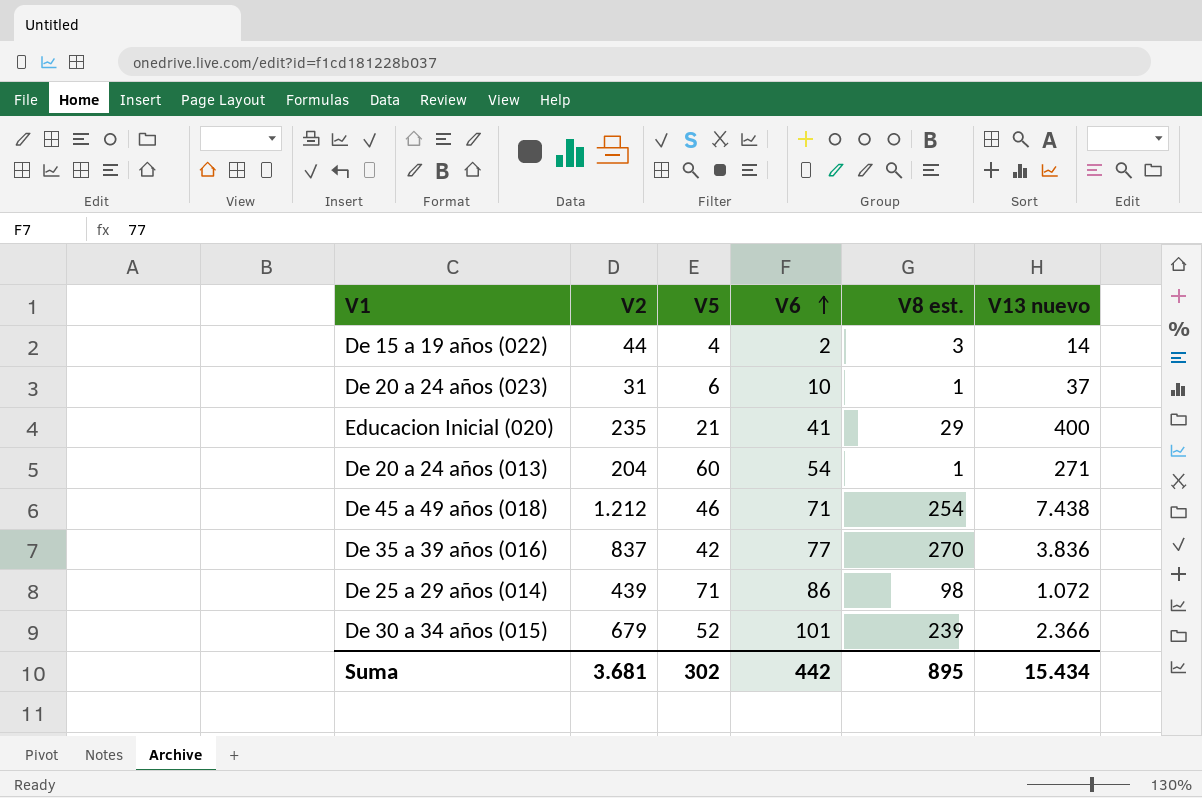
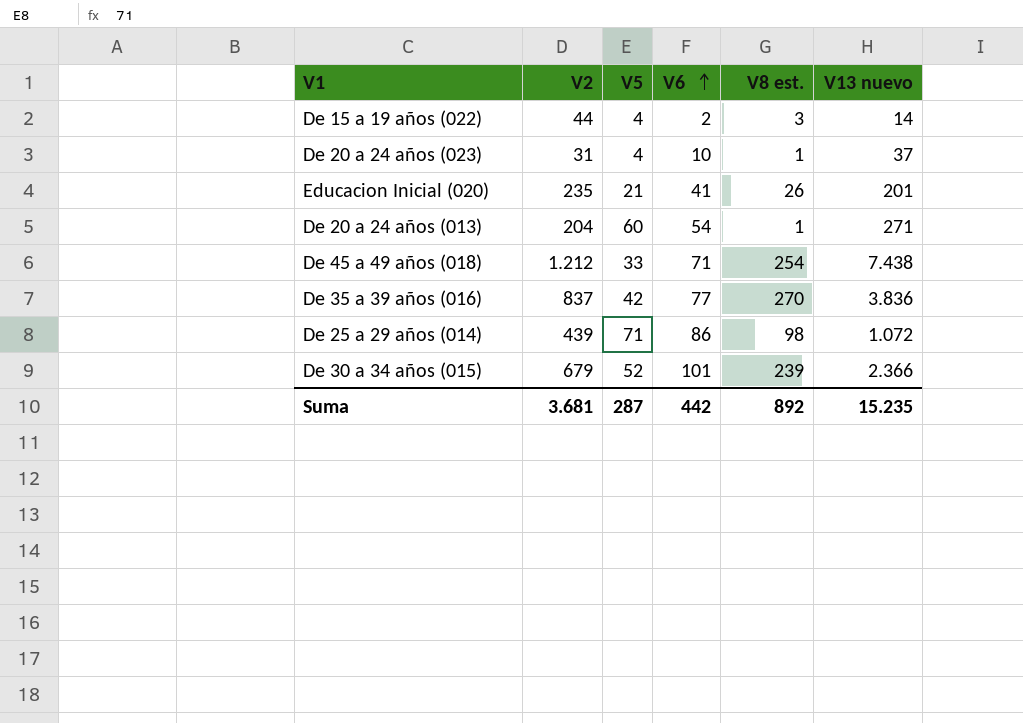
De 20 a 24 años (023) | V5: 6 -> 4
Educacion Inicial (020) | V8 est.: 29 -> 26
Educacion Inicial (020) | V13 nuevo: 400 -> 201
De 45 a 49 años (018) | V5: 46 -> 33
Suma | V5: 302 -> 287
Suma | V8 est.: 895 -> 892
Suma | V13 nuevo: 15.434 -> 15.235

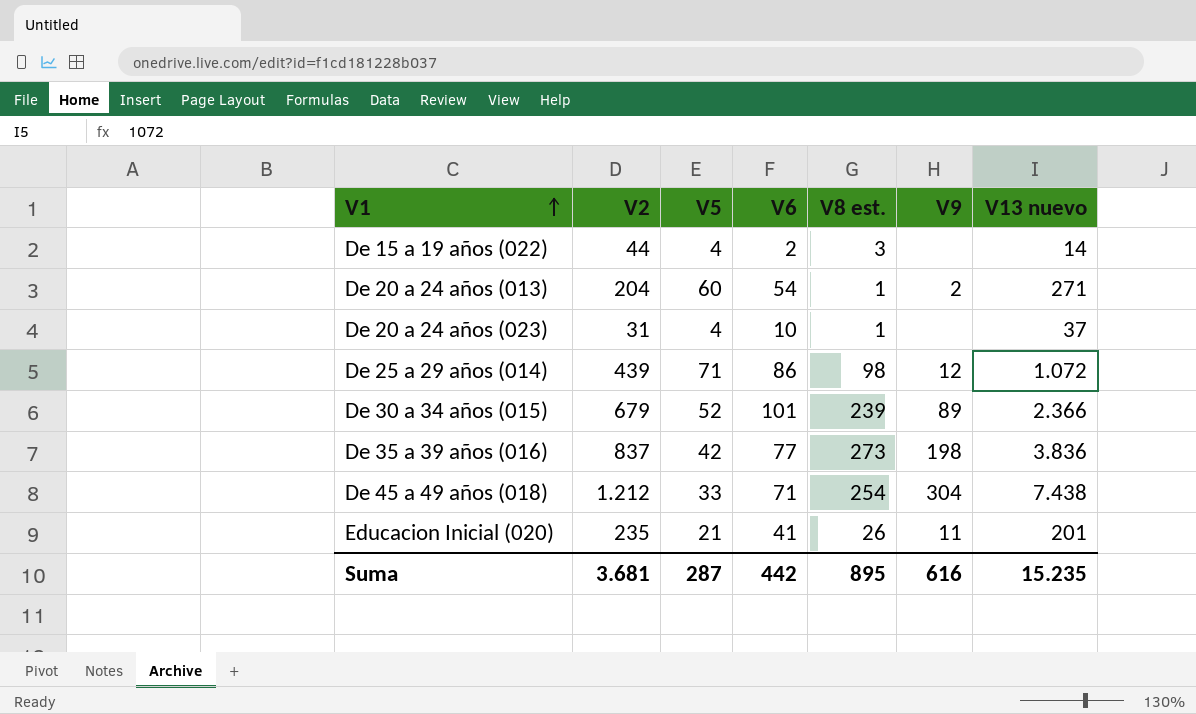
row order: V6 ascending -> V1 ascending
column V9 | position: none -> 6
De 35 a 39 años (016) | V8 est.: 270 -> 273
Suma | V8 est.: 892 -> 895

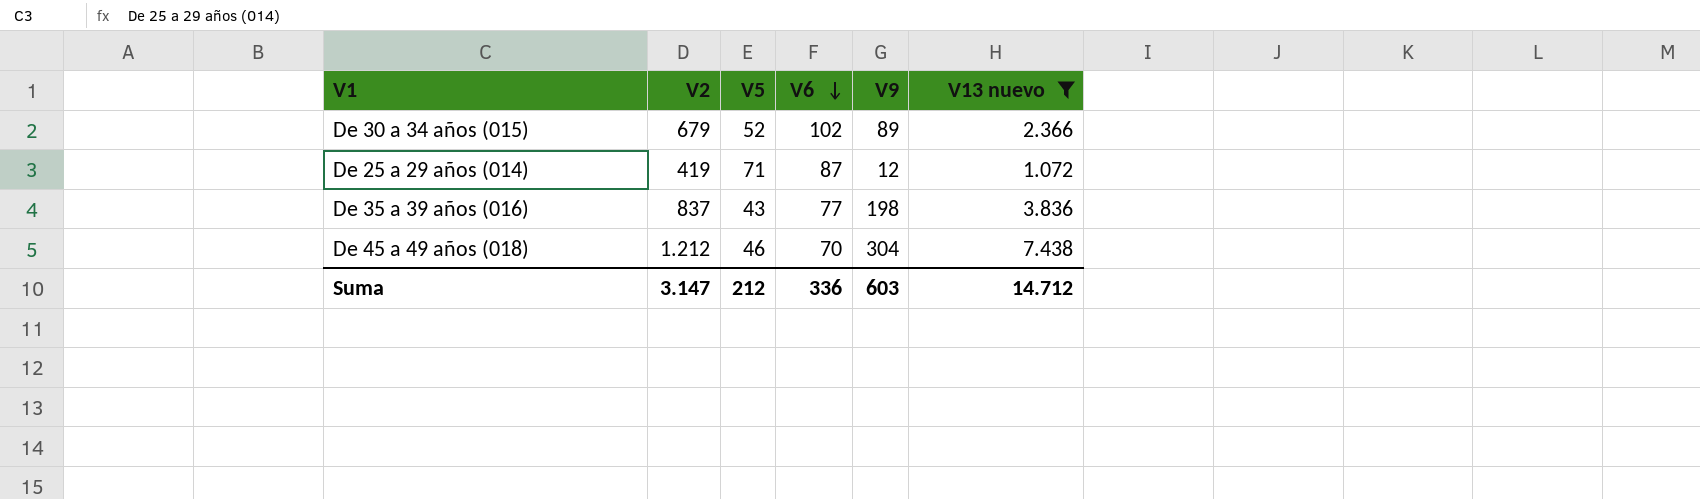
filter: none -> V13 nuevo >= 1.072
row order: V1 ascending -> V6 descending
column V8 est. | position: 5 -> none
De 30 a 34 años (015) | V6: 101 -> 102
De 25 a 29 años (014) | V2: 439 -> 419
De 25 a 29 años (014) | V6: 86 -> 87
De 35 a 39 años (016) | V5: 42 -> 43
De 45 a 49 años (018) | V5: 33 -> 46
De 45 a 49 años (018) | V6: 71 -> 70
Suma | V2: 3.681 -> 3.147
Suma | V5: 287 -> 212
Suma | V6: 442 -> 336
Suma | V9: 616 -> 603
Suma | V13 nuevo: 15.235 -> 14.712

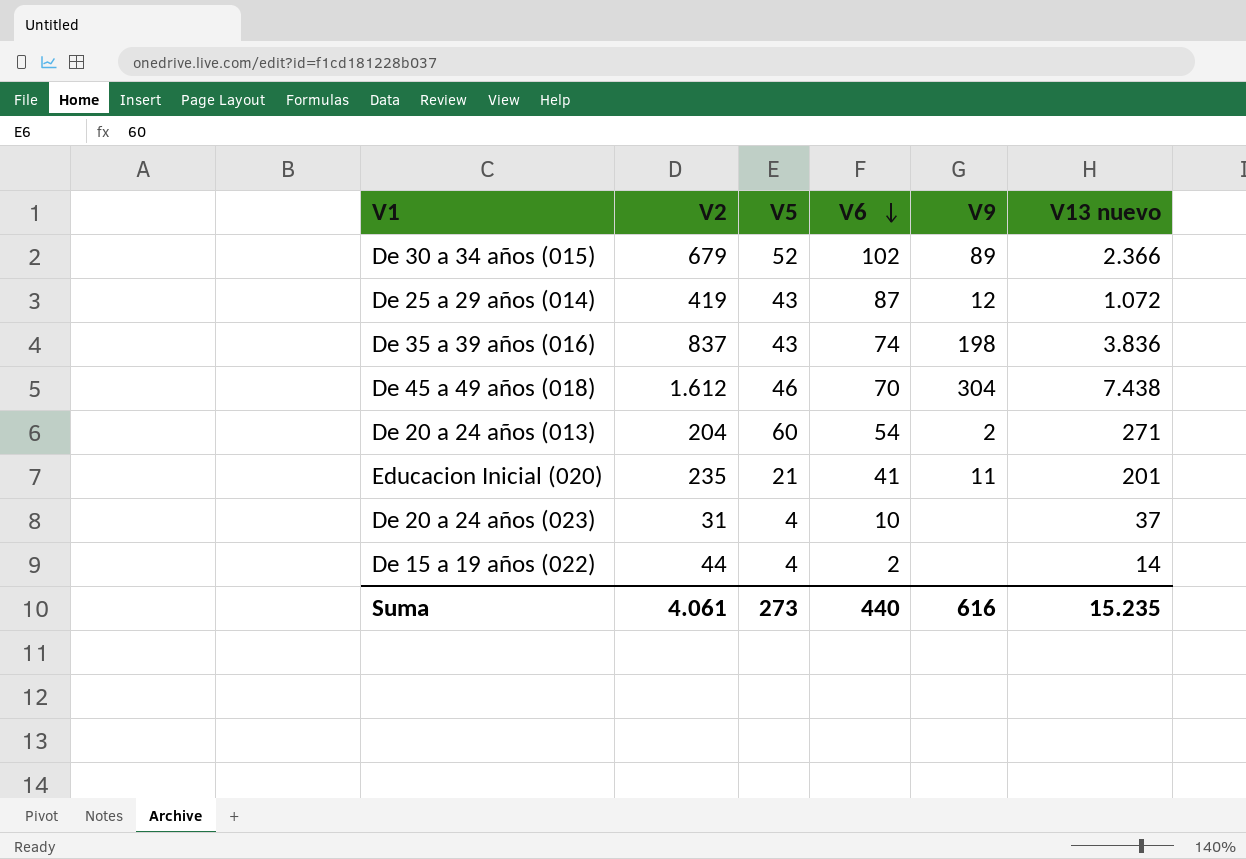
filter: V13 nuevo >= 1.072 -> none
De 25 a 29 años (014) | V5: 71 -> 43
De 35 a 39 años (016) | V6: 77 -> 74
De 45 a 49 años (018) | V2: 1.212 -> 1.612
Suma | V2: 3.147 -> 4.061
Suma | V5: 212 -> 273
Suma | V6: 336 -> 440
Suma | V9: 603 -> 616
Suma | V13 nuevo: 14.712 -> 15.235

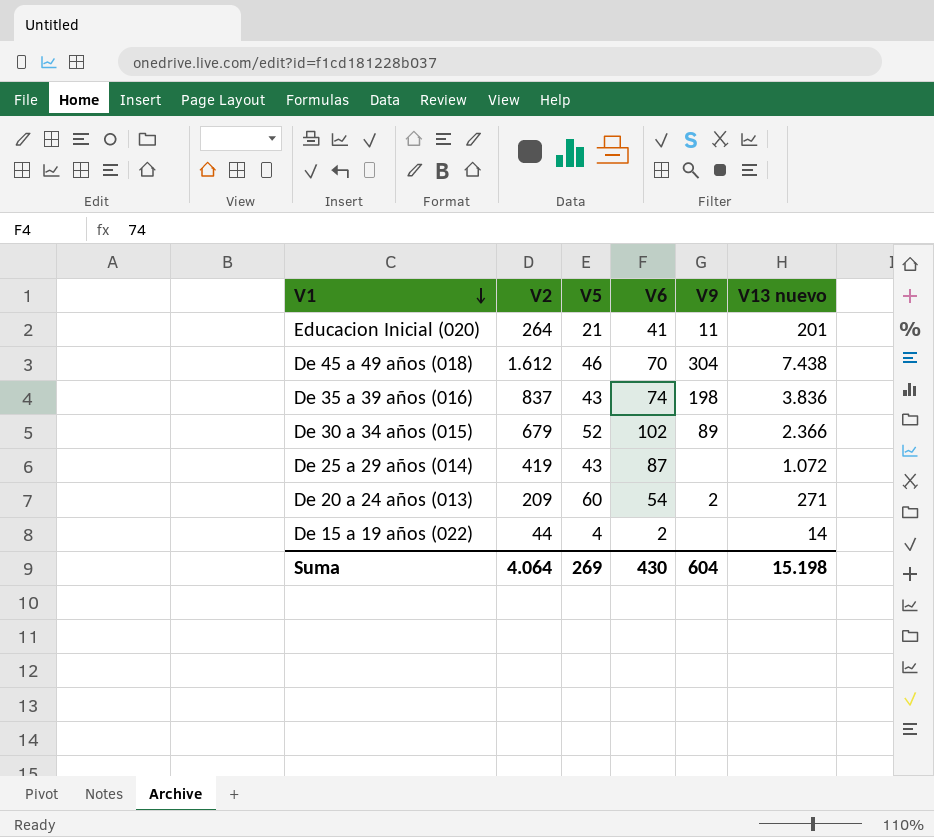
row order: V6 descending -> V1 descending
row De 20 a 24 años (023): 31 | 4 | 10 | none | 37 -> none
Educacion Inicial (020) | V2: 235 -> 264
De 25 a 29 años (014) | V9: 12 -> none
De 20 a 24 años (013) | V2: 204 -> 209
Suma | V2: 4.061 -> 4.064
Suma | V5: 273 -> 269
Suma | V6: 440 -> 430
Suma | V9: 616 -> 604
Suma | V13 nuevo: 15.235 -> 15.198

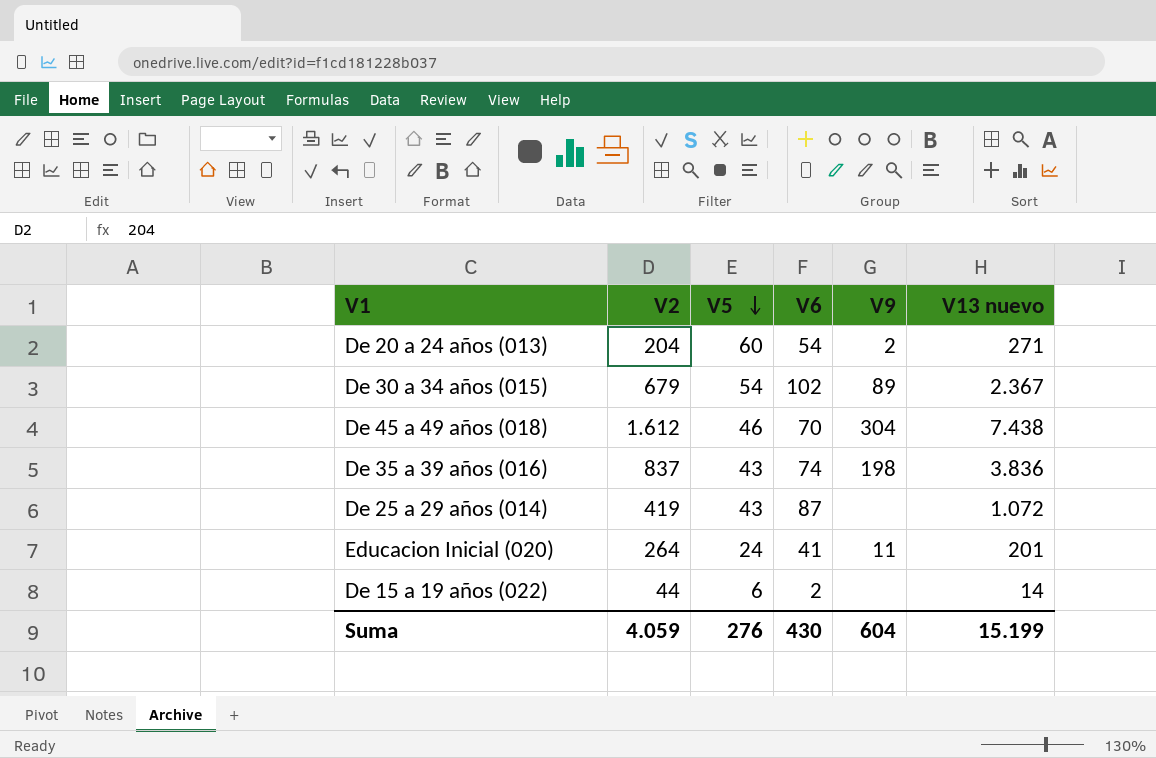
row order: V1 descending -> V5 descending
De 20 a 24 años (013) | V2: 209 -> 204
De 30 a 34 años (015) | V5: 52 -> 54
De 30 a 34 años (015) | V13 nuevo: 2.366 -> 2.367
Educacion Inicial (020) | V5: 21 -> 24
De 15 a 19 años (022) | V5: 4 -> 6
Suma | V2: 4.064 -> 4.059
Suma | V5: 269 -> 276
Suma | V13 nuevo: 15.198 -> 15.199

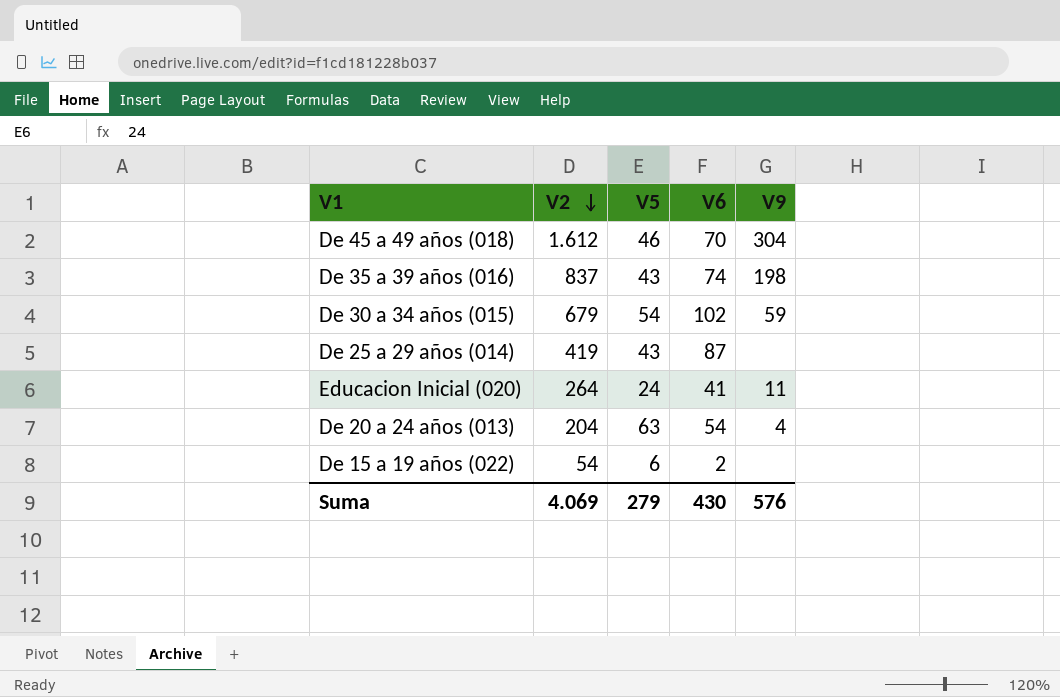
row order: V5 descending -> V2 descending
column V13 nuevo | position: 6 -> none
De 30 a 34 años (015) | V9: 89 -> 59
De 20 a 24 años (013) | V5: 60 -> 63
De 20 a 24 años (013) | V9: 2 -> 4
De 15 a 19 años (022) | V2: 44 -> 54
Suma | V2: 4.059 -> 4.069
Suma | V5: 276 -> 279
Suma | V9: 604 -> 576

